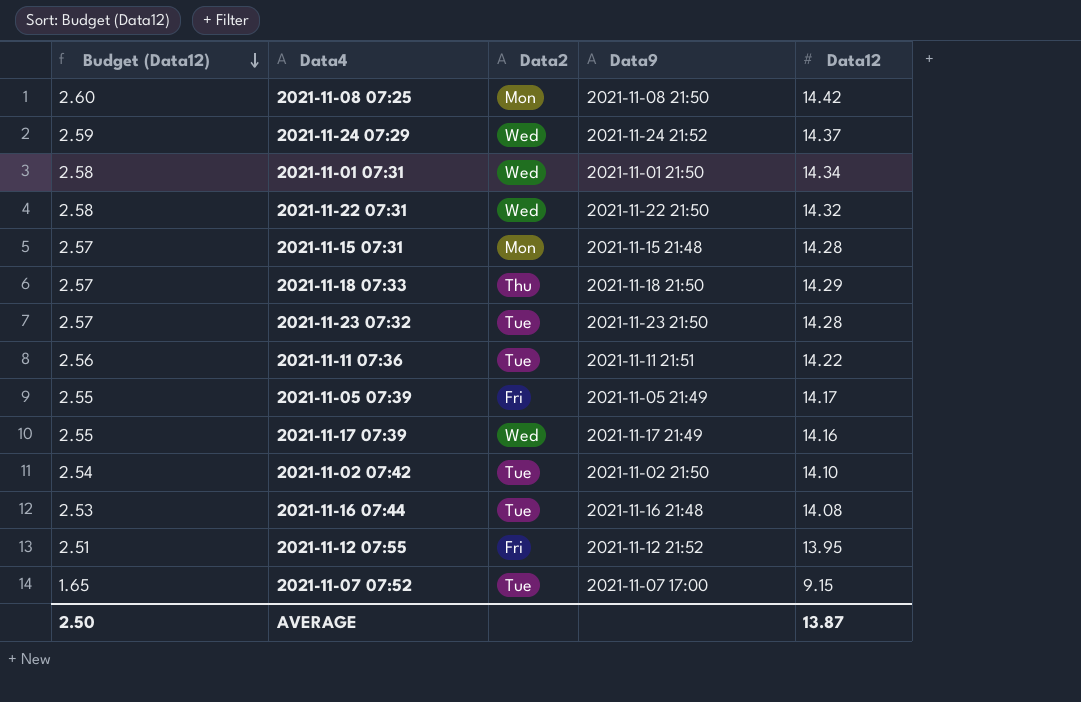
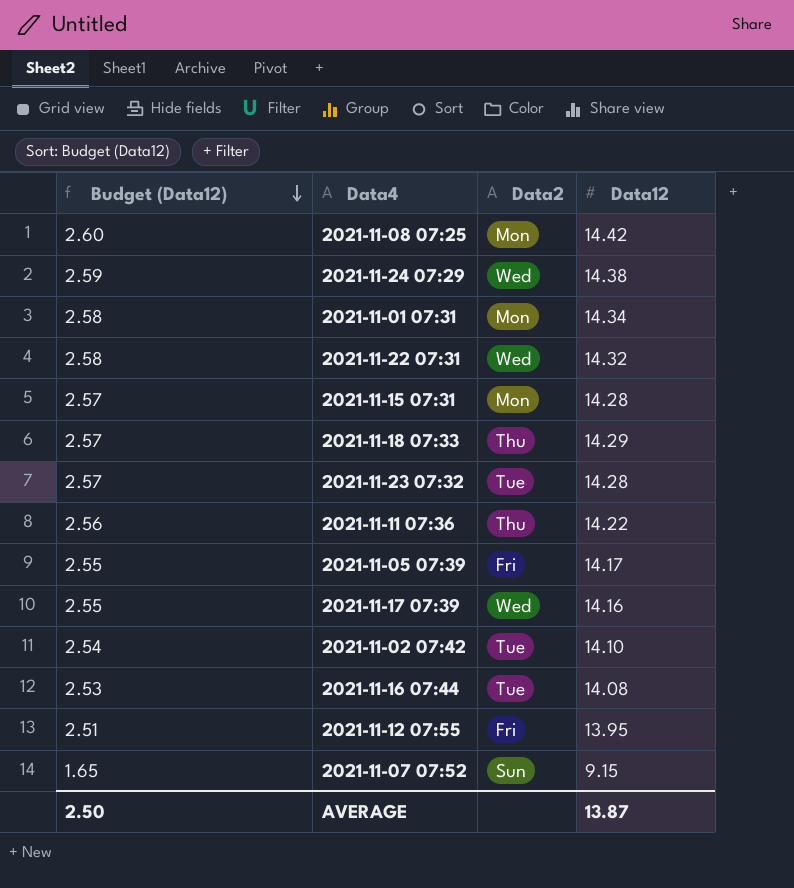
column Data9 | position: 4 -> none
2021-11-24 07:29 | Data12: 14.37 -> 14.38
2021-11-01 07:31 | Data2: Wed -> Mon
2021-11-11 07:36 | Data2: Tue -> Thu
2021-11-07 07:52 | Data2: Tue -> Sun

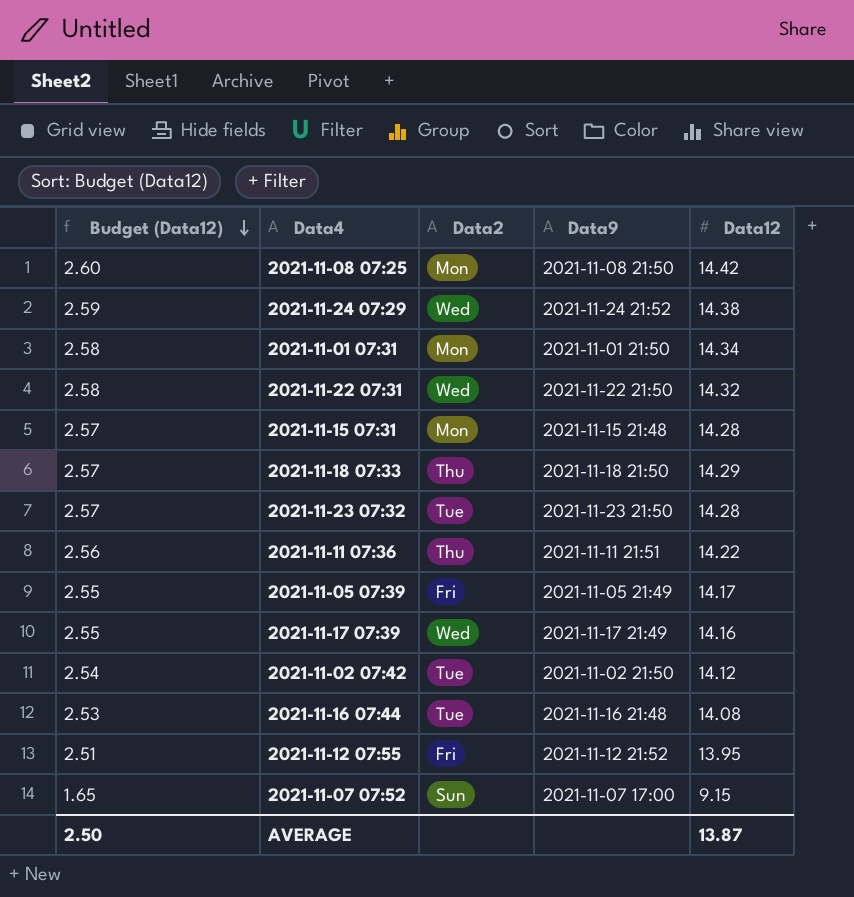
column Data9 | position: none -> 4
2021-11-02 07:42 | Data12: 14.10 -> 14.12

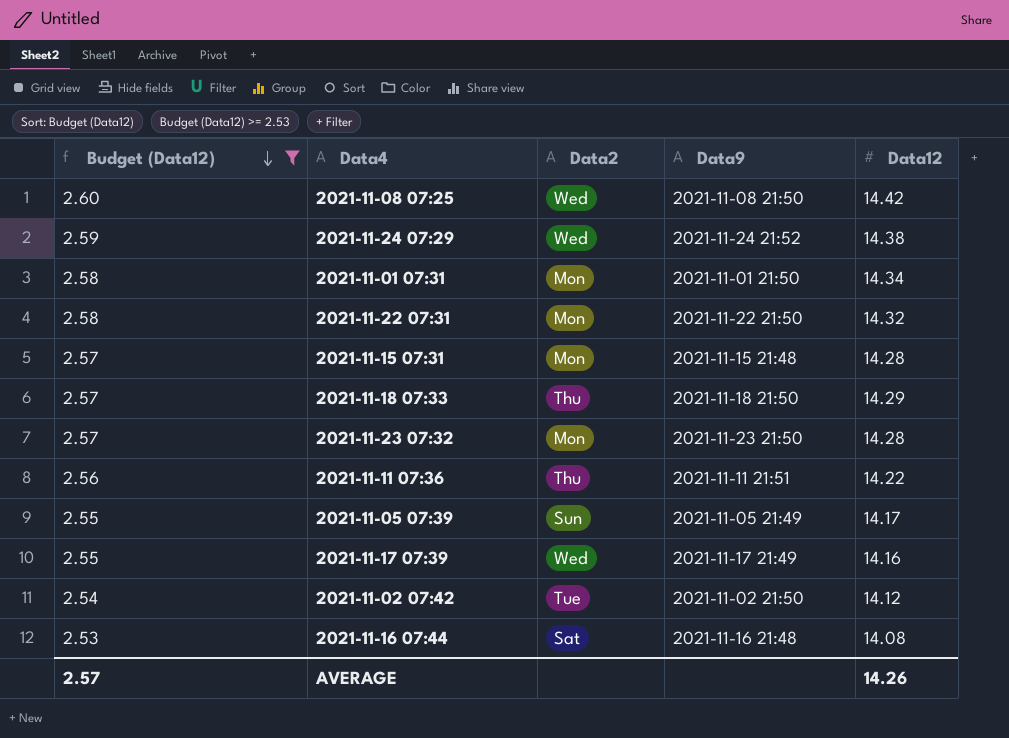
filter: none -> Budget (Data12) >= 2.53
2021-11-08 07:25 | Data2: Mon -> Wed
2021-11-22 07:31 | Data2: Wed -> Mon
2021-11-23 07:32 | Data2: Tue -> Mon
2021-11-05 07:39 | Data2: Fri -> Sun
2021-11-16 07:44 | Data2: Tue -> Sat
AVERAGE | Budget (Data12): 2.50 -> 2.57
AVERAGE | Data12: 13.87 -> 14.26

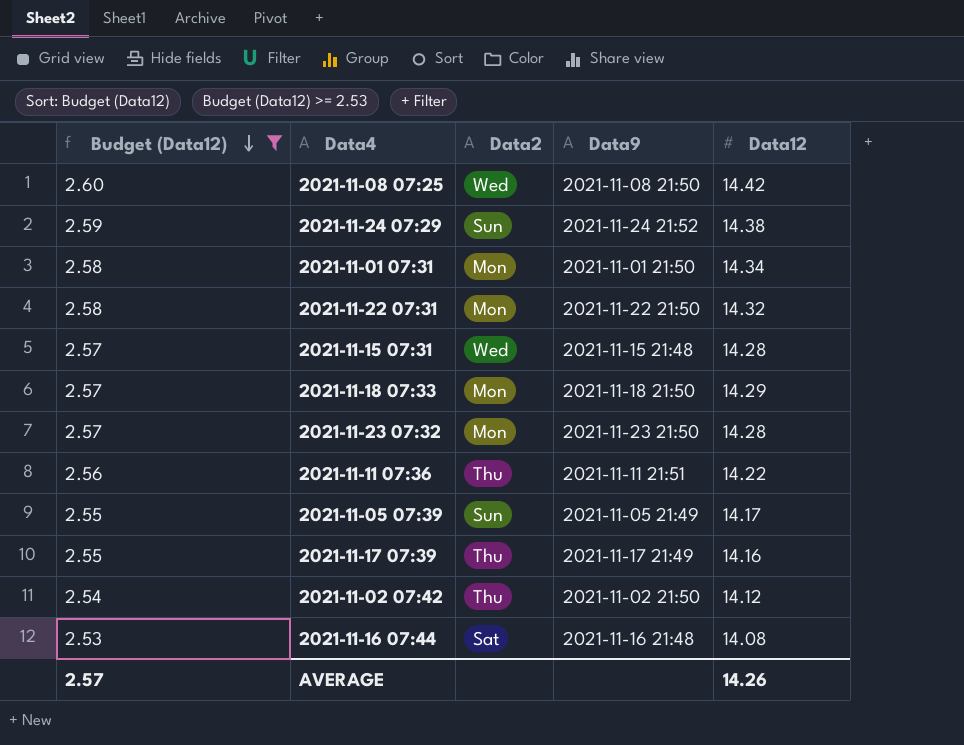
2021-11-24 07:29 | Data2: Wed -> Sun
2021-11-15 07:31 | Data2: Mon -> Wed
2021-11-18 07:33 | Data2: Thu -> Mon
2021-11-17 07:39 | Data2: Wed -> Thu
2021-11-02 07:42 | Data2: Tue -> Thu

